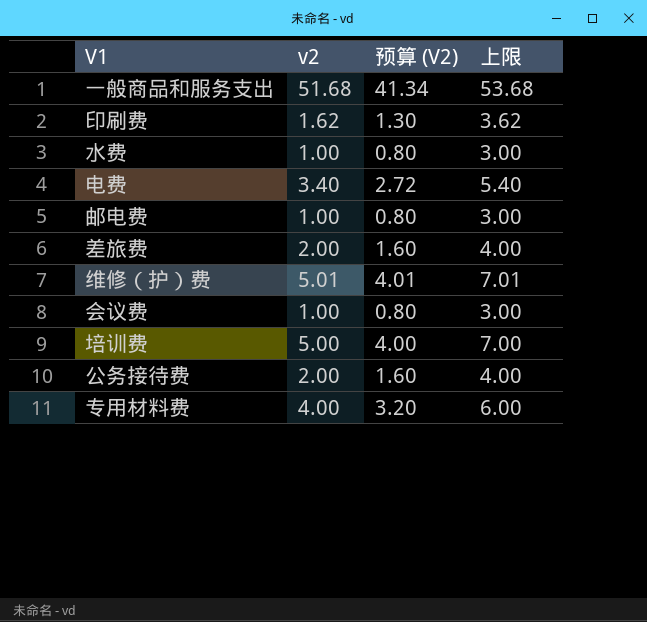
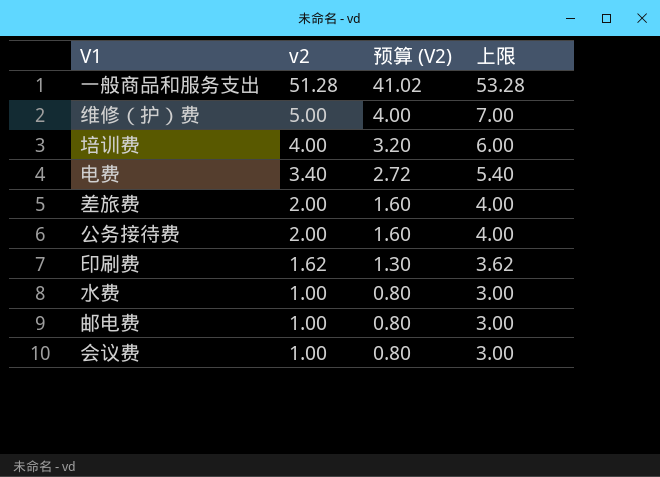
row order: none -> v2 descending
row 专用材料费: 4.00 | 3.20 | 6.00 -> none
一般商品和服务支出 | v2: 51.68 -> 51.28
一般商品和服务支出 | 预算 (V2): 41.34 -> 41.02
一般商品和服务支出 | 上限: 53.68 -> 53.28
维修（护）费 | v2: 5.01 -> 5.00
维修（护）费 | 预算 (V2): 4.01 -> 4.00
维修（护）费 | 上限: 7.01 -> 7.00
培训费 | v2: 5.00 -> 4.00
培训费 | 预算 (V2): 4.00 -> 3.20
培训费 | 上限: 7.00 -> 6.00

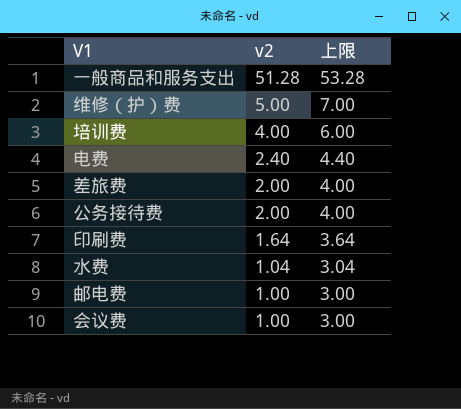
column 预算 (V2) | formula: [v2] * 0.8 -> none
电费 | v2: 3.40 -> 2.40
电费 | 上限: 5.40 -> 4.40
印刷费 | v2: 1.62 -> 1.64
印刷费 | 上限: 3.62 -> 3.64
水费 | v2: 1.00 -> 1.04
水费 | 上限: 3.00 -> 3.04

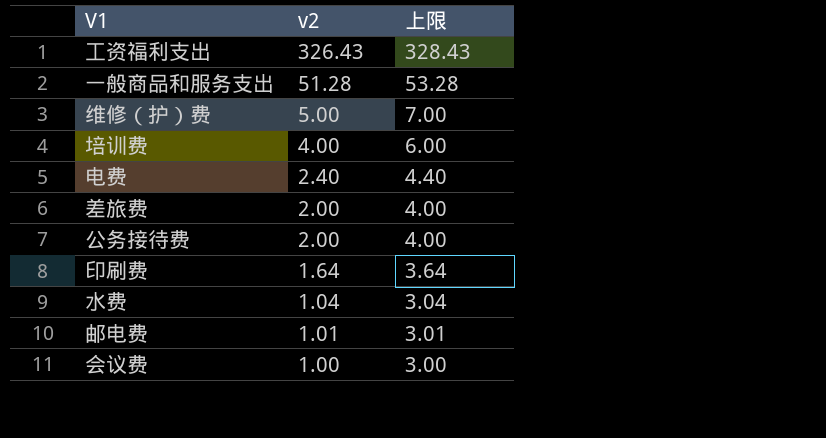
row 工资福利支出: none -> 326.43 | 328.43
邮电费 | v2: 1.00 -> 1.01
邮电费 | 上限: 3.00 -> 3.01

